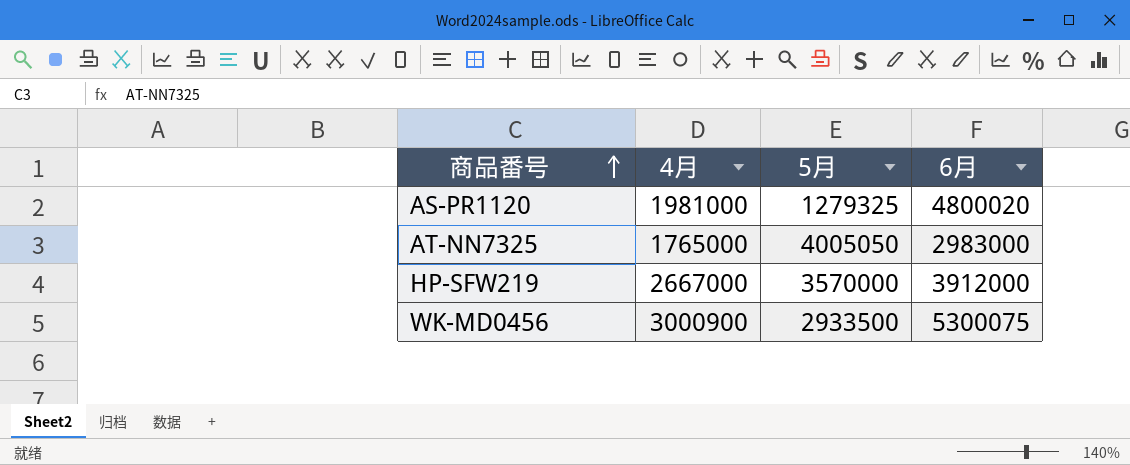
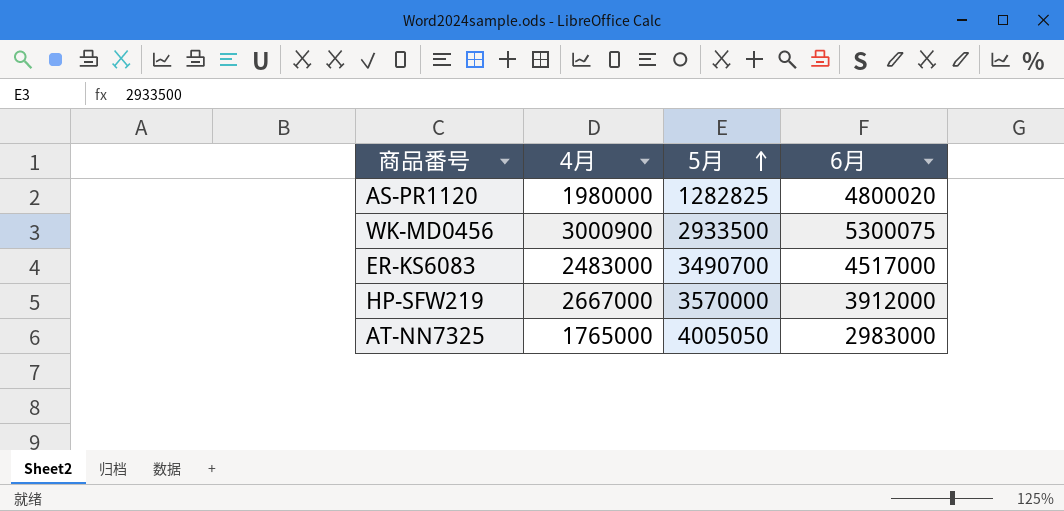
row order: 商品番号 ascending -> 5月 ascending
AS-PR1120 | 4月: 1981000 -> 1980000
AS-PR1120 | 5月: 1279325 -> 1282825
row ER-KS6083: none -> 2483000 | 3490700 | 4517000

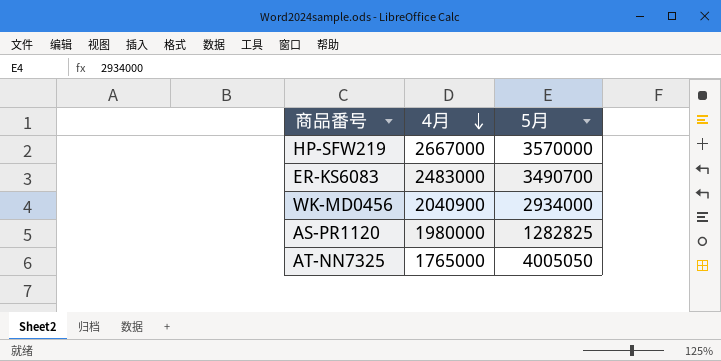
row order: 5月 ascending -> 4月 descending
column 6月 | position: 4 -> none
WK-MD0456 | 4月: 3000900 -> 2040900
WK-MD0456 | 5月: 2933500 -> 2934000

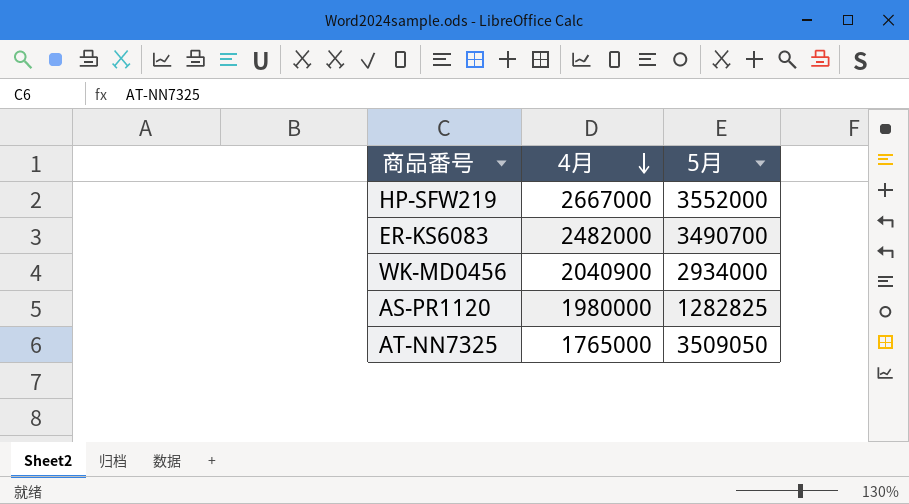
HP-SFW219 | 5月: 3570000 -> 3552000
ER-KS6083 | 4月: 2483000 -> 2482000
AT-NN7325 | 5月: 4005050 -> 3509050

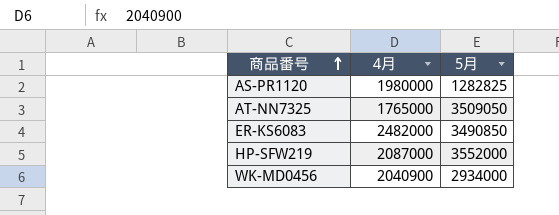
row order: 4月 descending -> 商品番号 ascending
ER-KS6083 | 5月: 3490700 -> 3490850
HP-SFW219 | 4月: 2667000 -> 2087000

